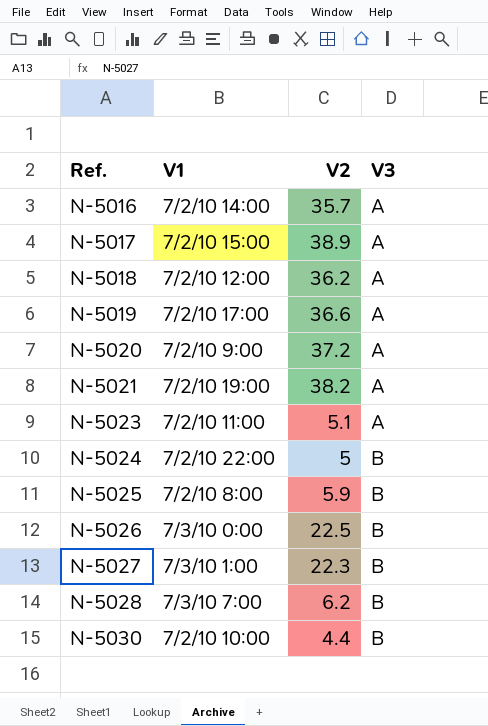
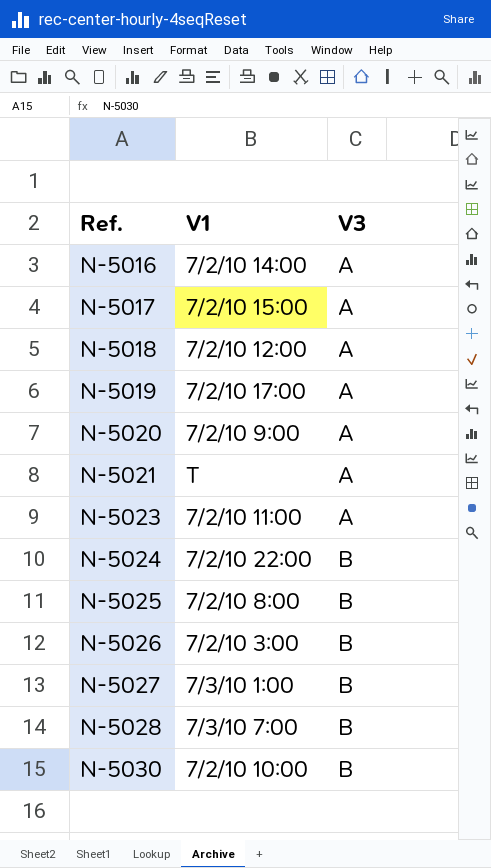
column V2 | position: 3 -> none
N-5021 | V1: 7/2/10 19:00 -> T
N-5026 | V1: 7/3/10 0:00 -> 7/2/10 3:00

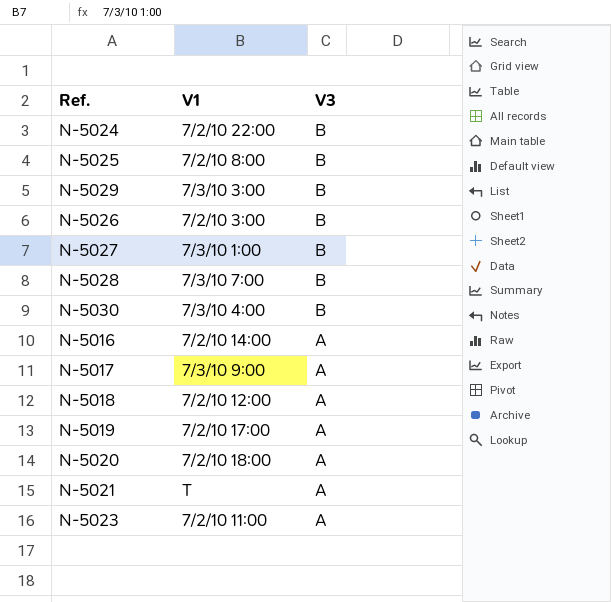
row order: Ref. ascending -> V3 descending
row N-5029: none -> 7/3/10 3:00 | B
N-5030 | V1: 7/2/10 10:00 -> 7/3/10 4:00
N-5017 | V1: 7/2/10 15:00 -> 7/3/10 9:00
N-5020 | V1: 7/2/10 9:00 -> 7/2/10 18:00

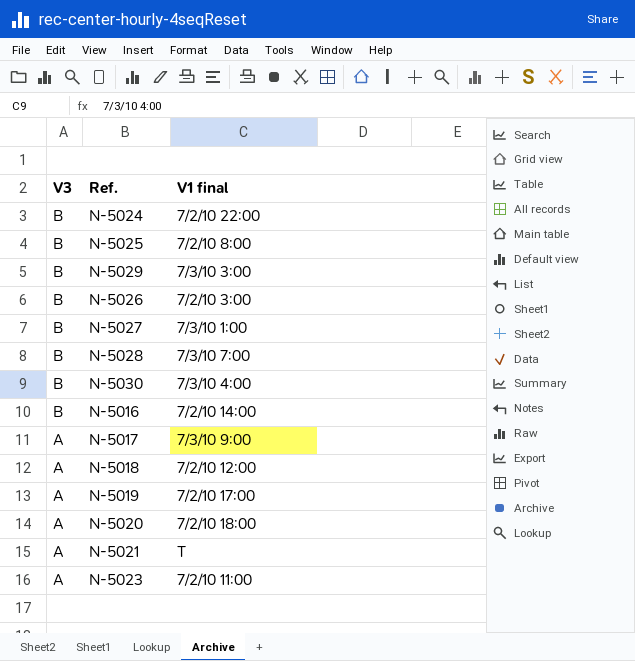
column V3 | position: 3 -> 1
column name: V1 -> V1 final
N-5016 | V3: A -> B

